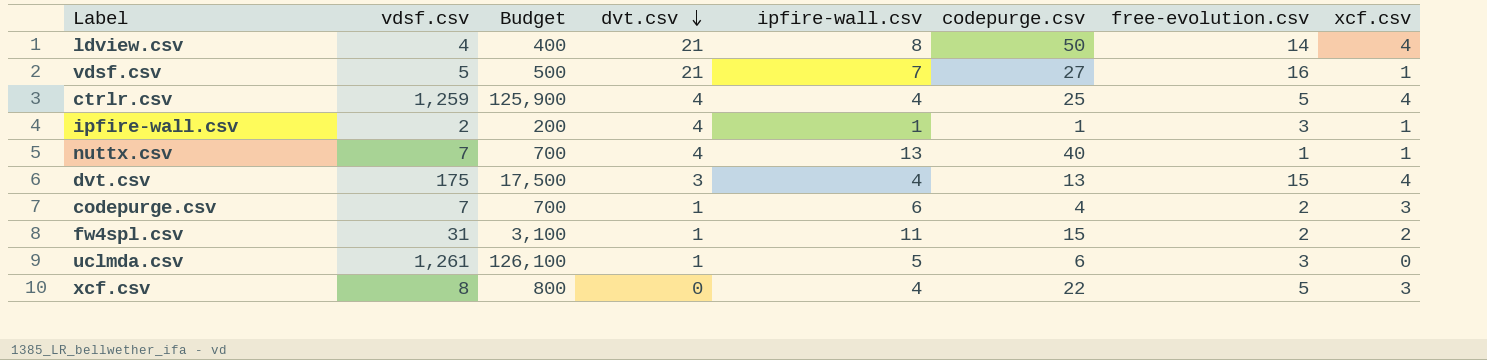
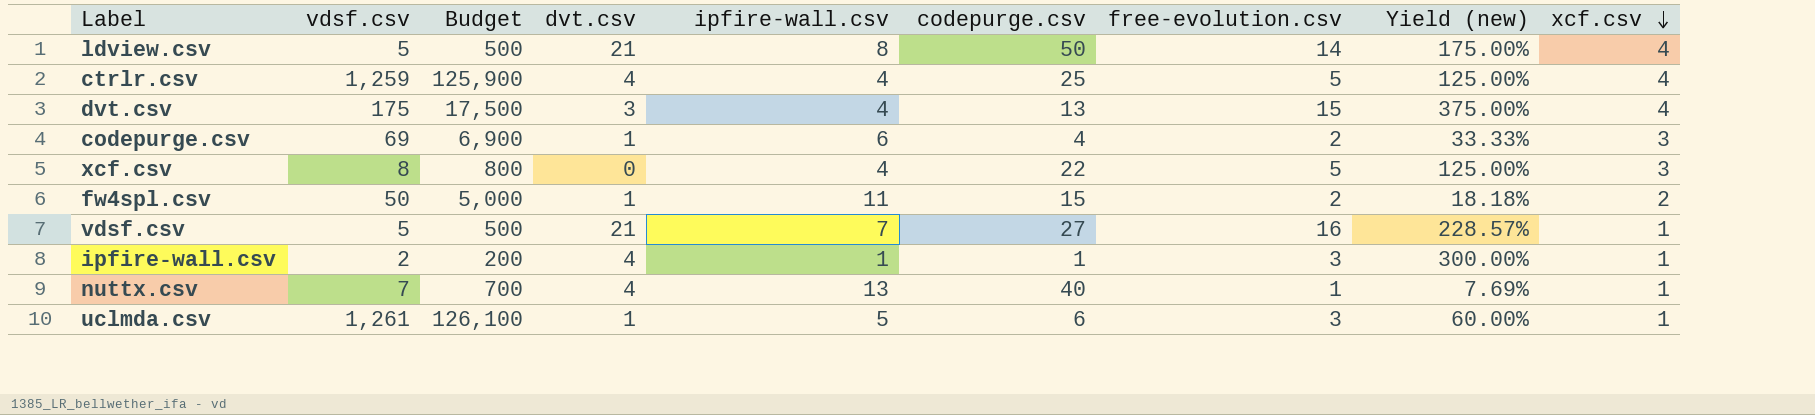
row order: dvt.csv descending -> xcf.csv descending
column Yield (new) | formula: none -> [free-evolution.csv] / [ipfire-wall.csv]
ldview.csv | vdsf.csv: 4 -> 5
ldview.csv | Budget: 400 -> 500
codepurge.csv | vdsf.csv: 7 -> 69
codepurge.csv | Budget: 700 -> 6,900
fw4spl.csv | vdsf.csv: 31 -> 50
fw4spl.csv | Budget: 3,100 -> 5,000
uclmda.csv | xcf.csv: 0 -> 1

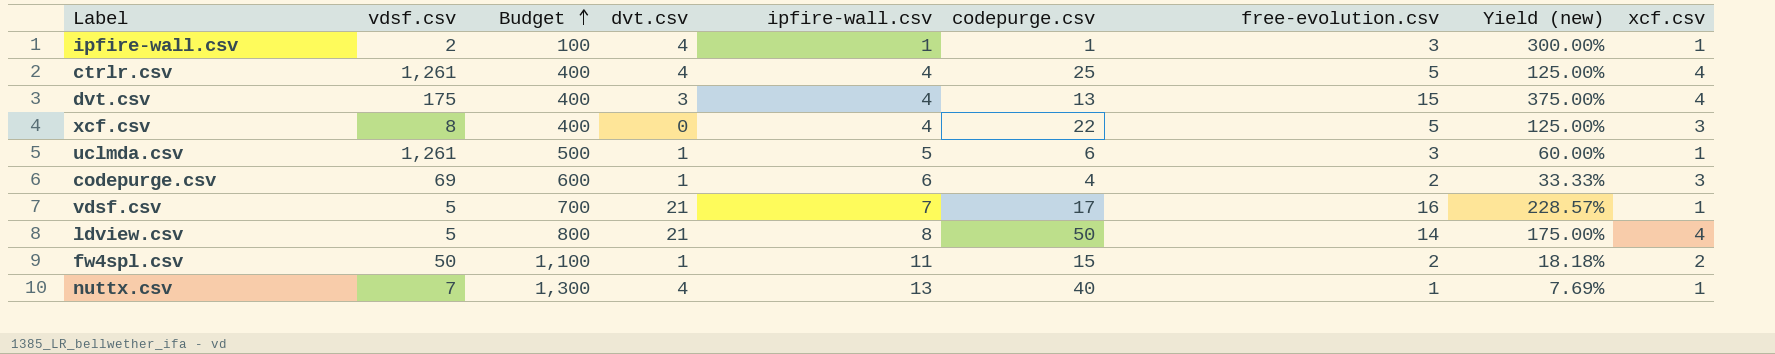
row order: xcf.csv descending -> Budget ascending
column Budget | formula: [vdsf.csv] * 100 -> [ipfire-wall.csv] * 100
ctrlr.csv | vdsf.csv: 1,259 -> 1,261
vdsf.csv | codepurge.csv: 27 -> 17

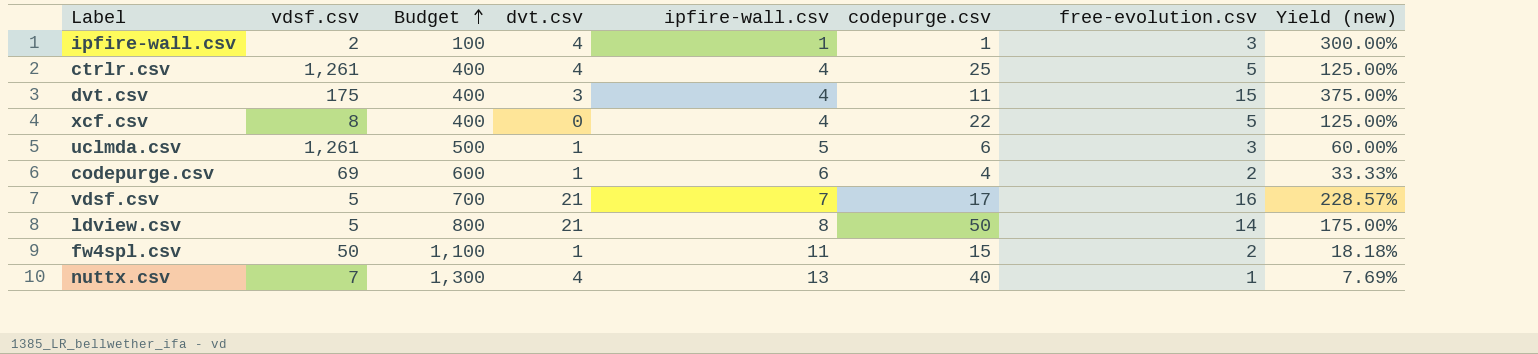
column xcf.csv | position: 9 -> none
dvt.csv | codepurge.csv: 13 -> 11

